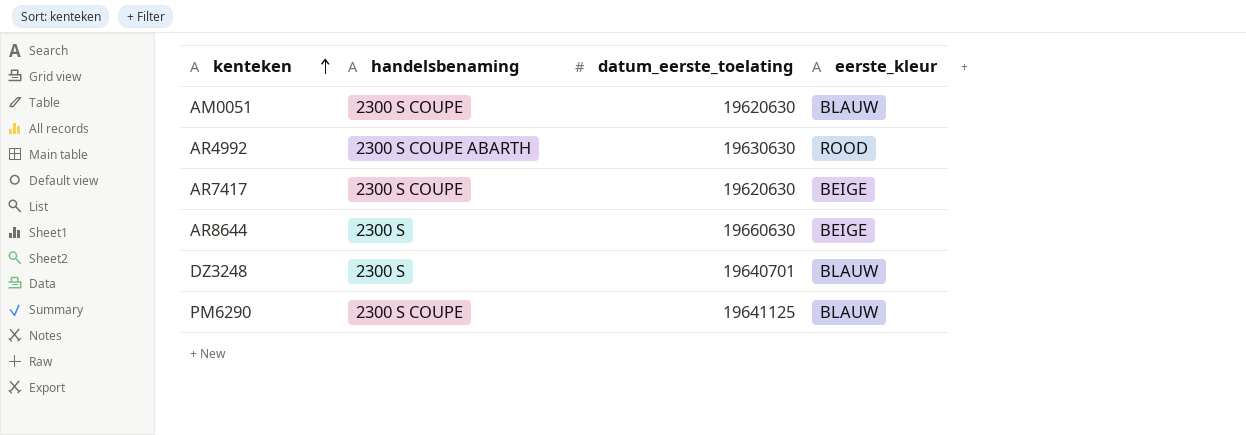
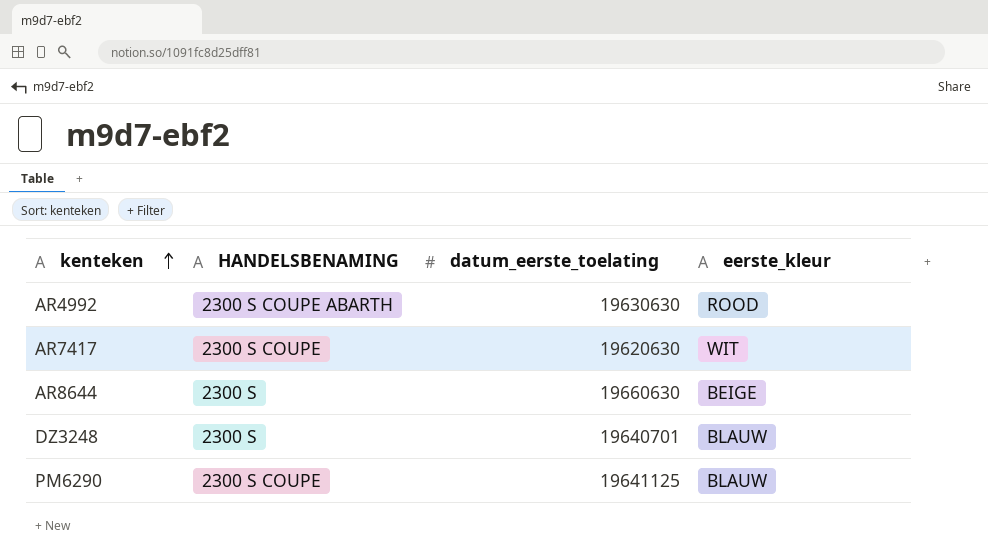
column name: handelsbenaming -> HANDELSBENAMING
row AM0051: 2300 S COUPE | 19620630 | BLAUW -> none
AR7417 | eerste_kleur: BEIGE -> WIT

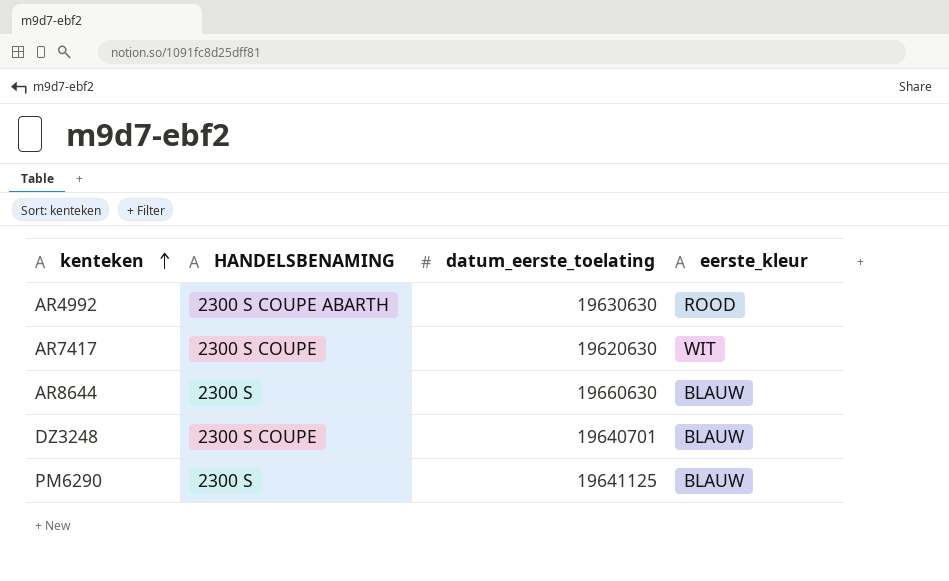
AR8644 | eerste_kleur: BEIGE -> BLAUW
DZ3248 | HANDELSBENAMING: 2300 S -> 2300 S COUPE
PM6290 | HANDELSBENAMING: 2300 S COUPE -> 2300 S

